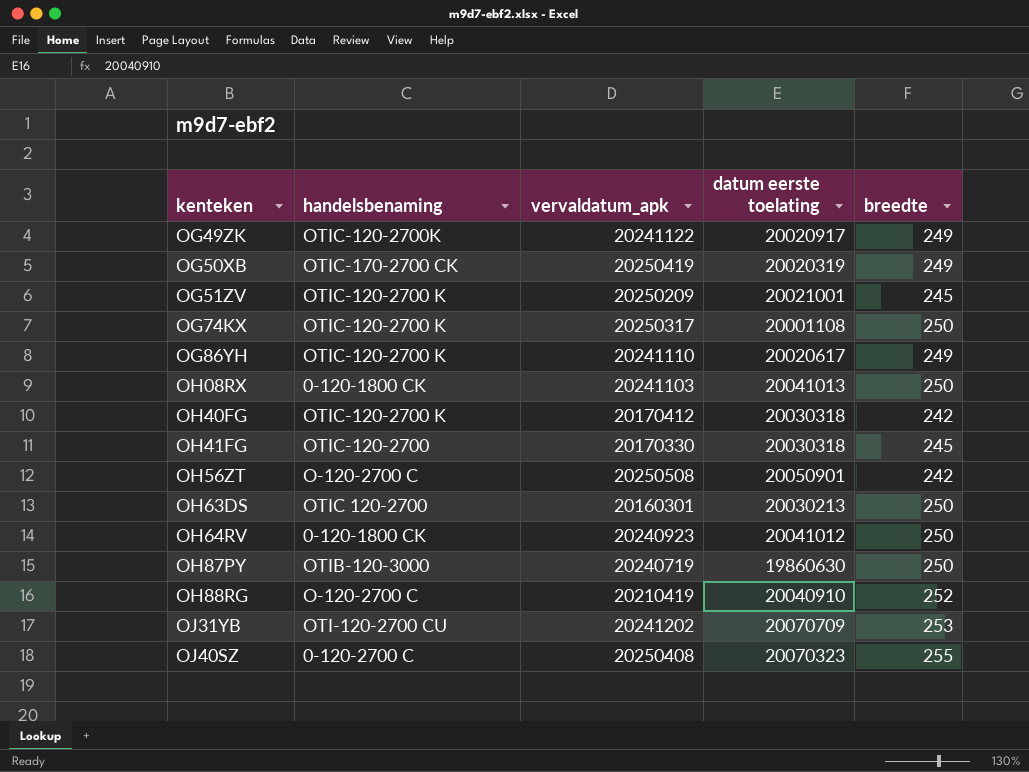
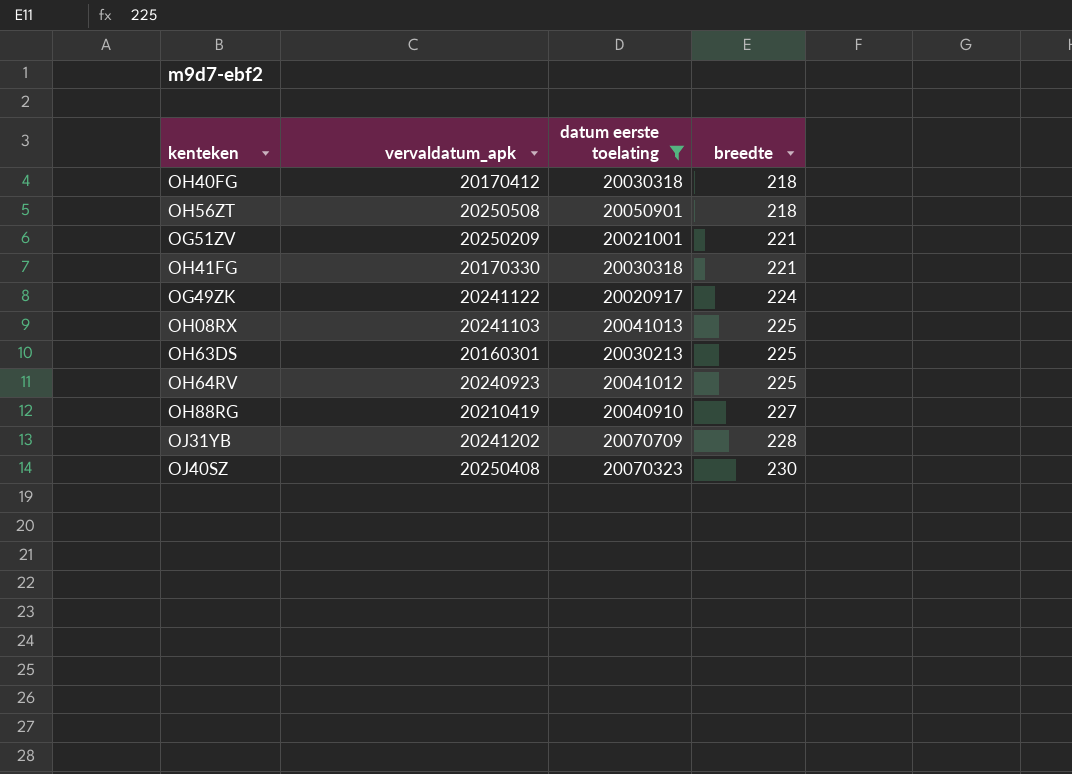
filter: none -> datum eerste toelating >= 20020917
row order: kenteken ascending -> breedte ascending
column handelsbenaming | position: 2 -> none
OH40FG | breedte: 242 -> 218
OH56ZT | breedte: 242 -> 218
OG51ZV | breedte: 245 -> 221
OH41FG | breedte: 245 -> 221
OG49ZK | breedte: 249 -> 224
OH08RX | breedte: 250 -> 225
OH63DS | breedte: 250 -> 225
OH64RV | breedte: 250 -> 225
OH88RG | breedte: 252 -> 227
OJ31YB | breedte: 253 -> 228
OJ40SZ | breedte: 255 -> 230

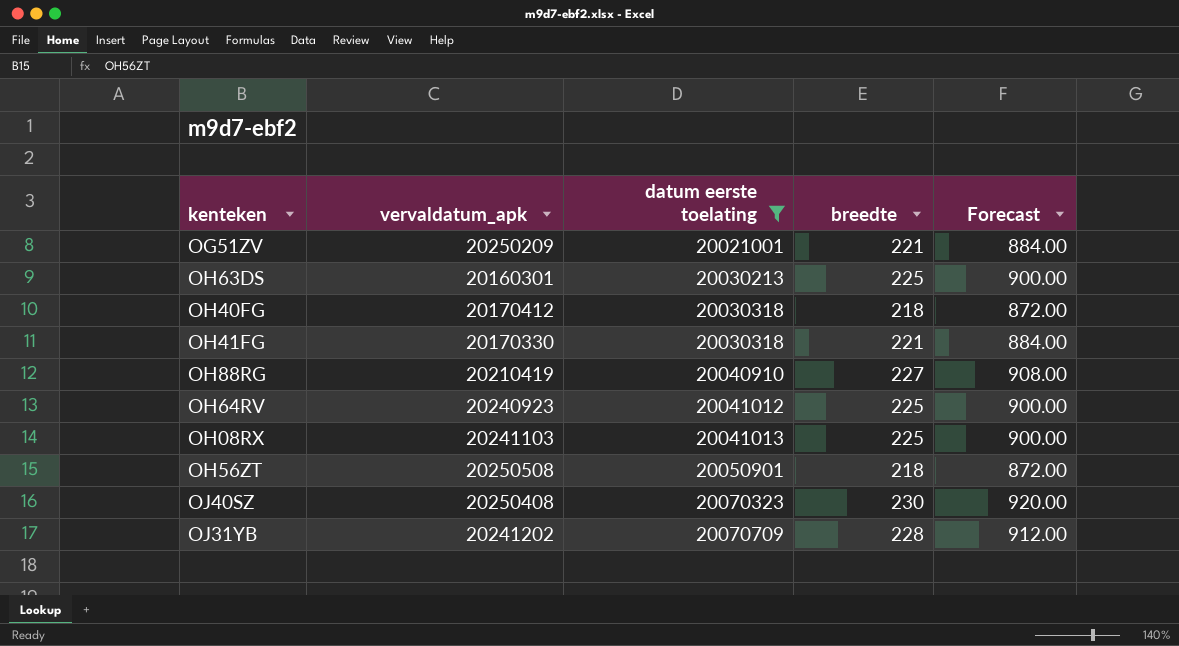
row order: breedte ascending -> datum eerste toelating ascending
column Forecast | formula: none -> [breedte] * 4
row OG49ZK: 20241122 | 20020917 | 224 -> none

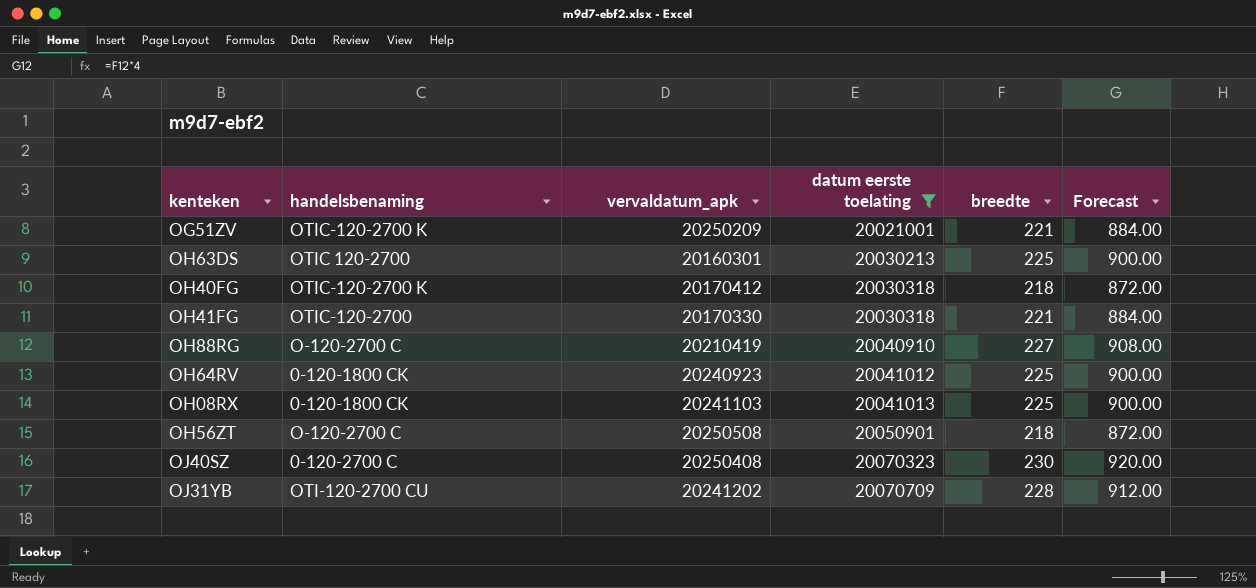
column handelsbenaming | position: none -> 2

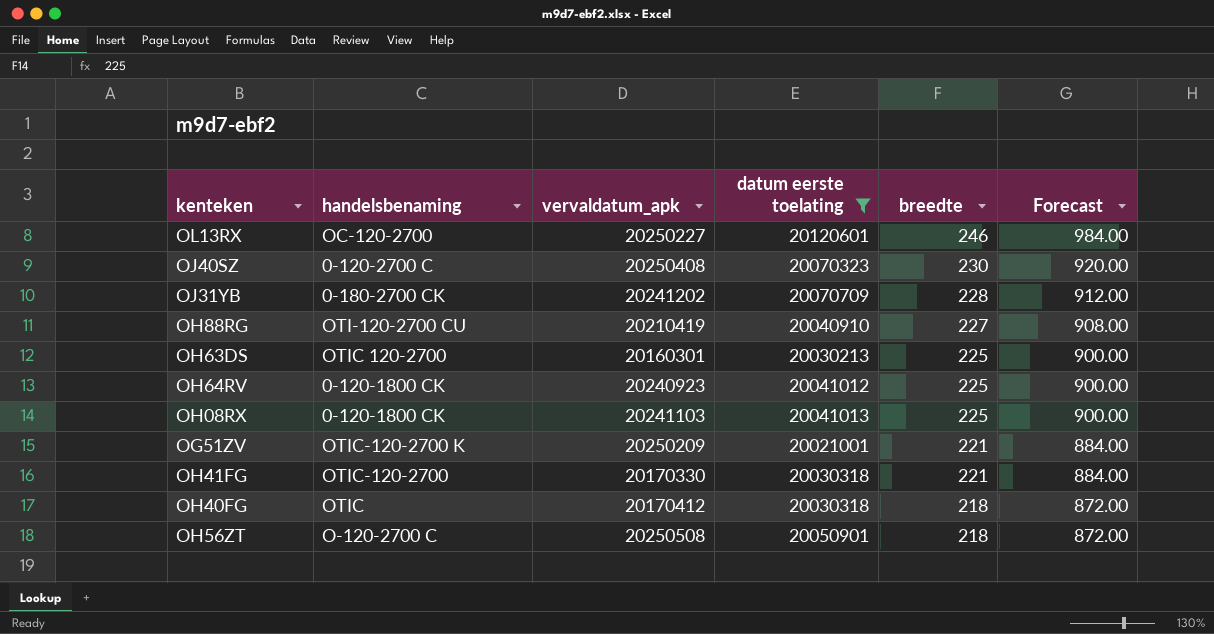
row order: datum eerste toelating ascending -> breedte descending
row OL13RX: none -> OC-120-2700 | 20250227 | 20120601 | 246 | 984.00
OJ31YB | handelsbenaming: OTI-120-2700 CU -> 0-180-2700 CK
OH88RG | handelsbenaming: O-120-2700 C -> OTI-120-2700 CU
OH40FG | handelsbenaming: OTIC-120-2700 K -> OTIC

